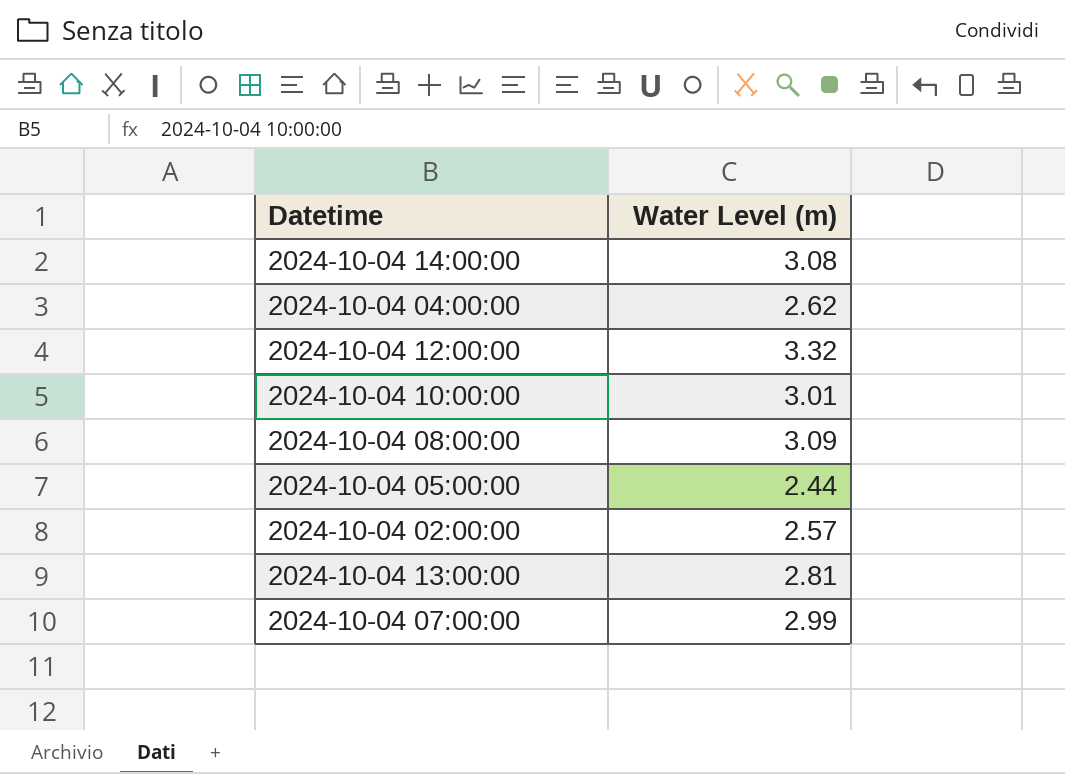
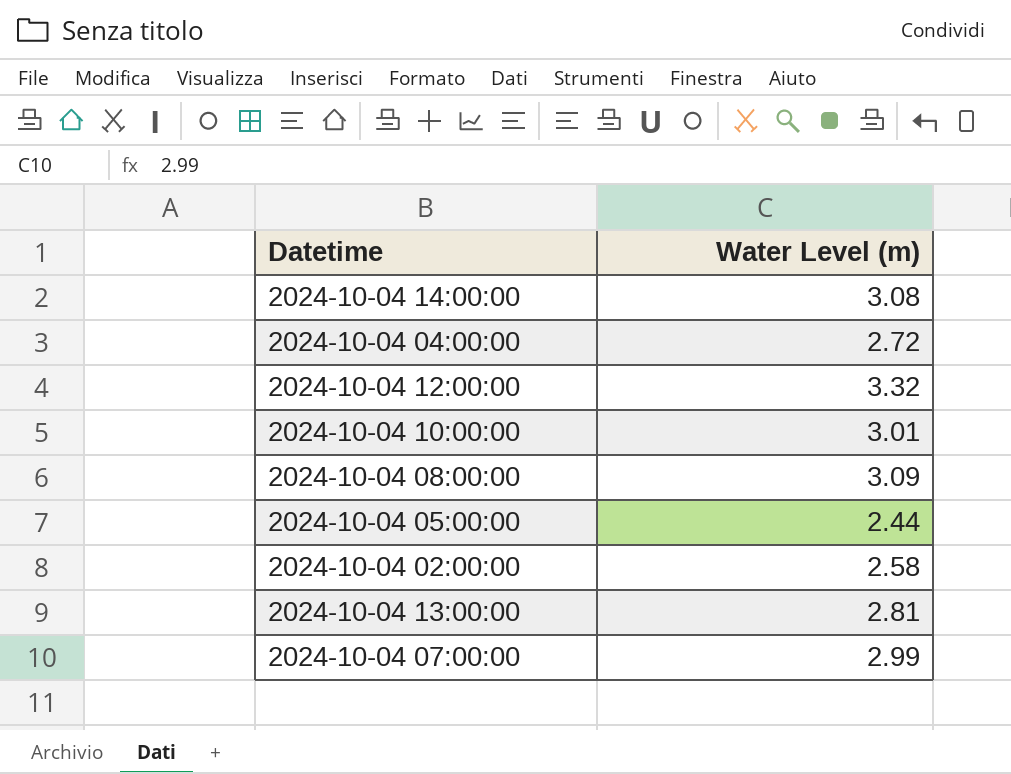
2024-10-04 04:00:00 | Water Level (m): 2.62 -> 2.72
2024-10-04 02:00:00 | Water Level (m): 2.57 -> 2.58

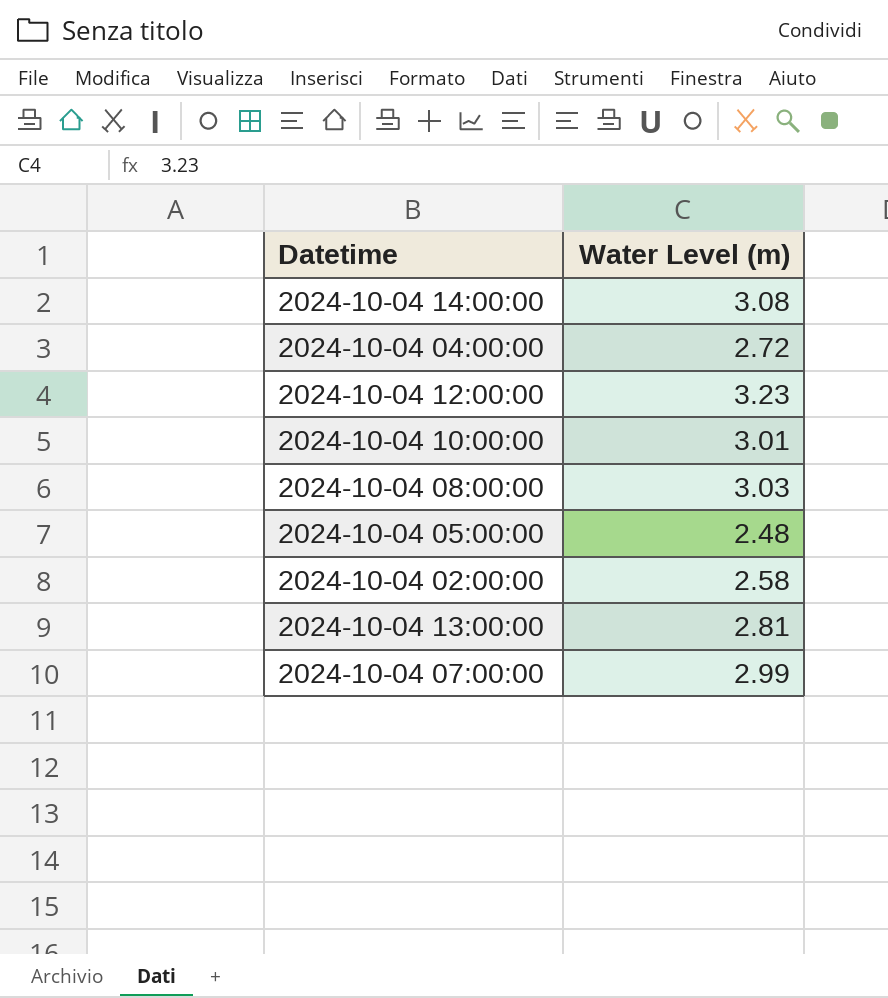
2024-10-04 12:00:00 | Water Level (m): 3.32 -> 3.23
2024-10-04 08:00:00 | Water Level (m): 3.09 -> 3.03
2024-10-04 05:00:00 | Water Level (m): 2.44 -> 2.48

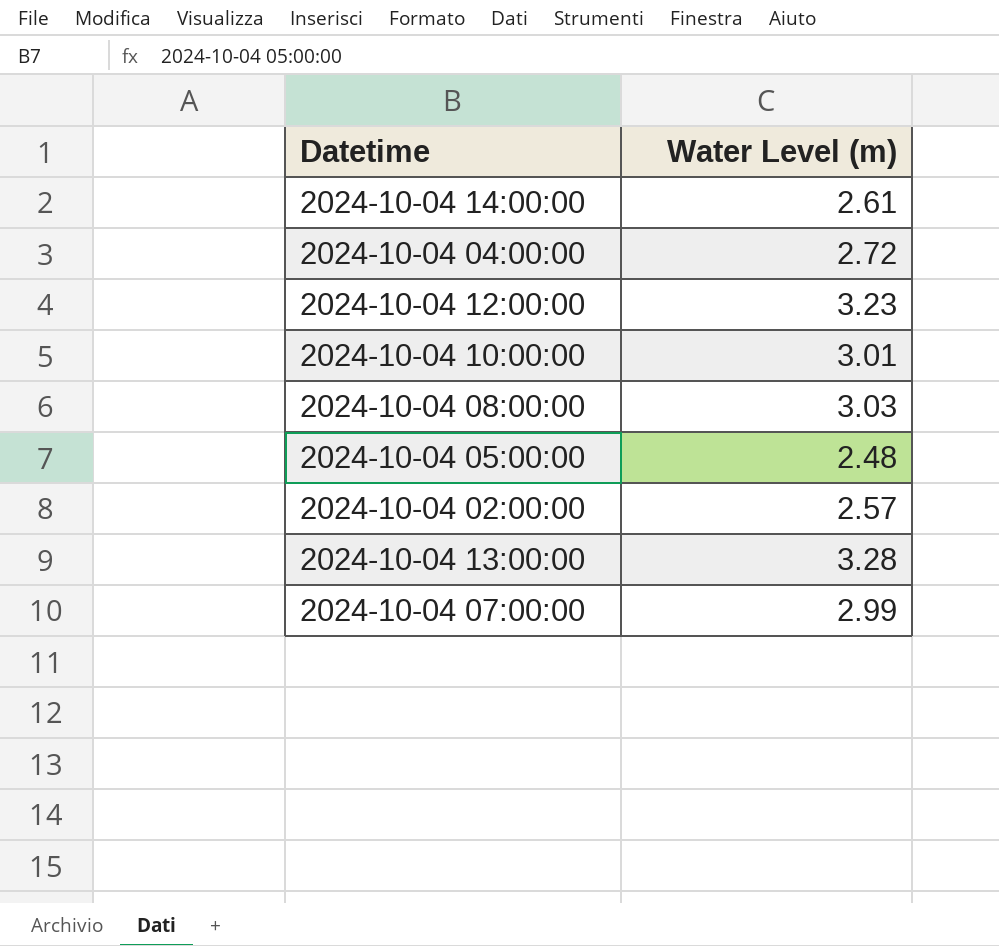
2024-10-04 14:00:00 | Water Level (m): 3.08 -> 2.61
2024-10-04 02:00:00 | Water Level (m): 2.58 -> 2.57
2024-10-04 13:00:00 | Water Level (m): 2.81 -> 3.28

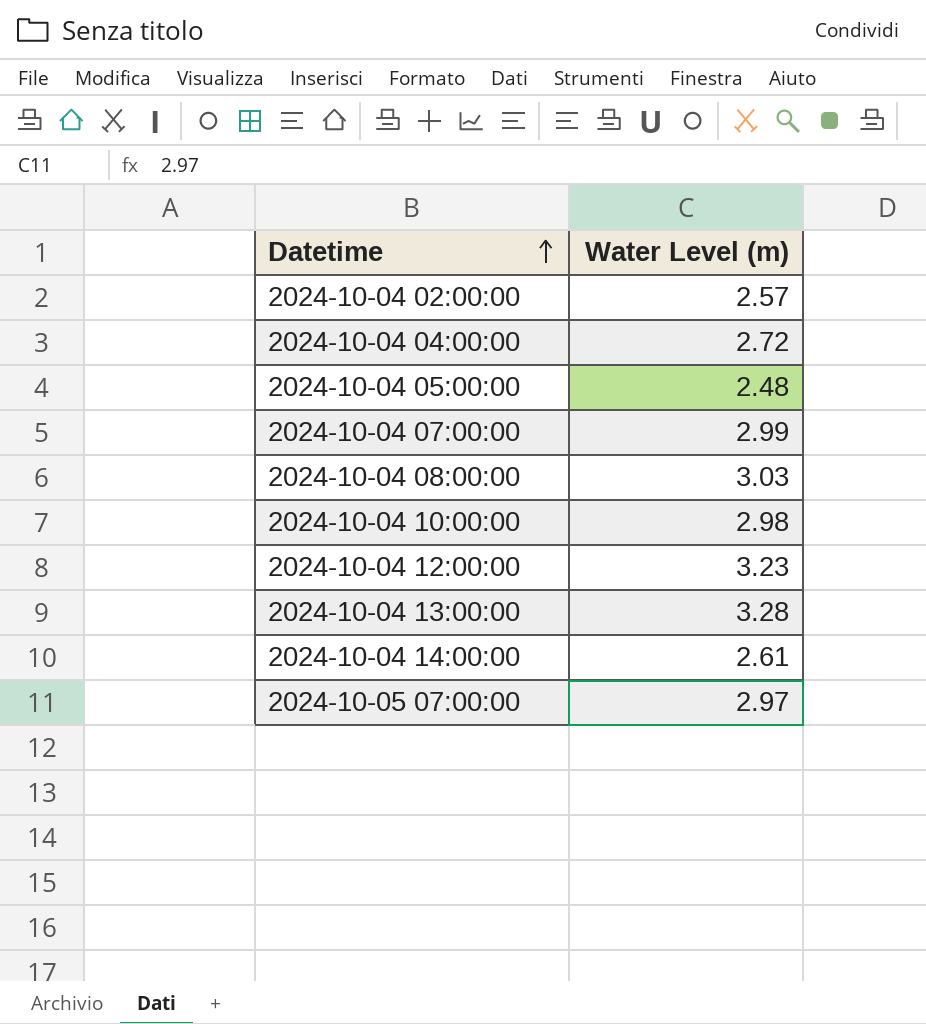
row order: none -> Datetime ascending
2024-10-04 10:00:00 | Water Level (m): 3.01 -> 2.98
row 2024-10-05 07:00:00: none -> 2.97

